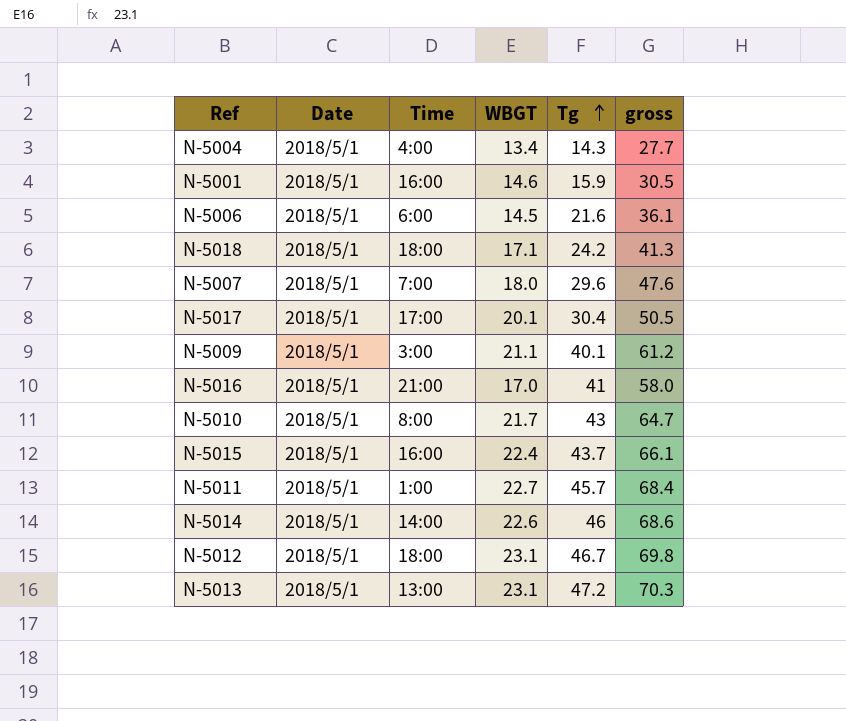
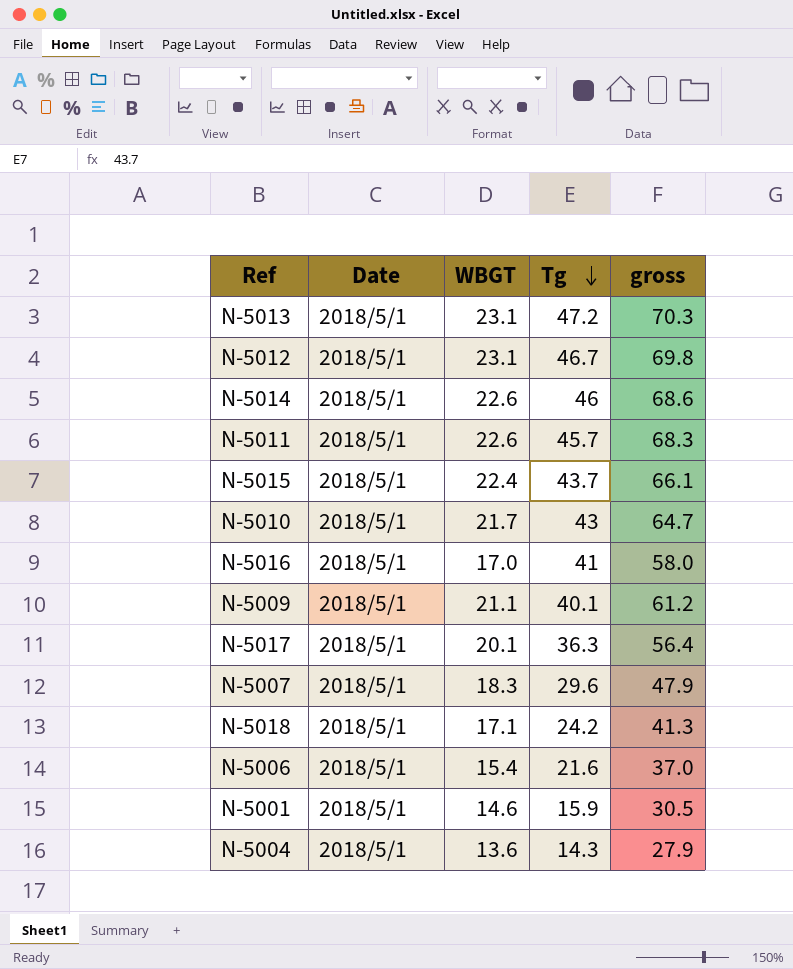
row order: Tg ascending -> Tg descending
column Time | position: 3 -> none
N-5011 | WBGT: 22.7 -> 22.6
N-5011 | gross: 68.4 -> 68.3
N-5017 | Tg: 30.4 -> 36.3
N-5017 | gross: 50.5 -> 56.4
N-5007 | WBGT: 18.0 -> 18.3
N-5007 | gross: 47.6 -> 47.9
N-5006 | WBGT: 14.5 -> 15.4
N-5006 | gross: 36.1 -> 37.0
N-5004 | WBGT: 13.4 -> 13.6
N-5004 | gross: 27.7 -> 27.9

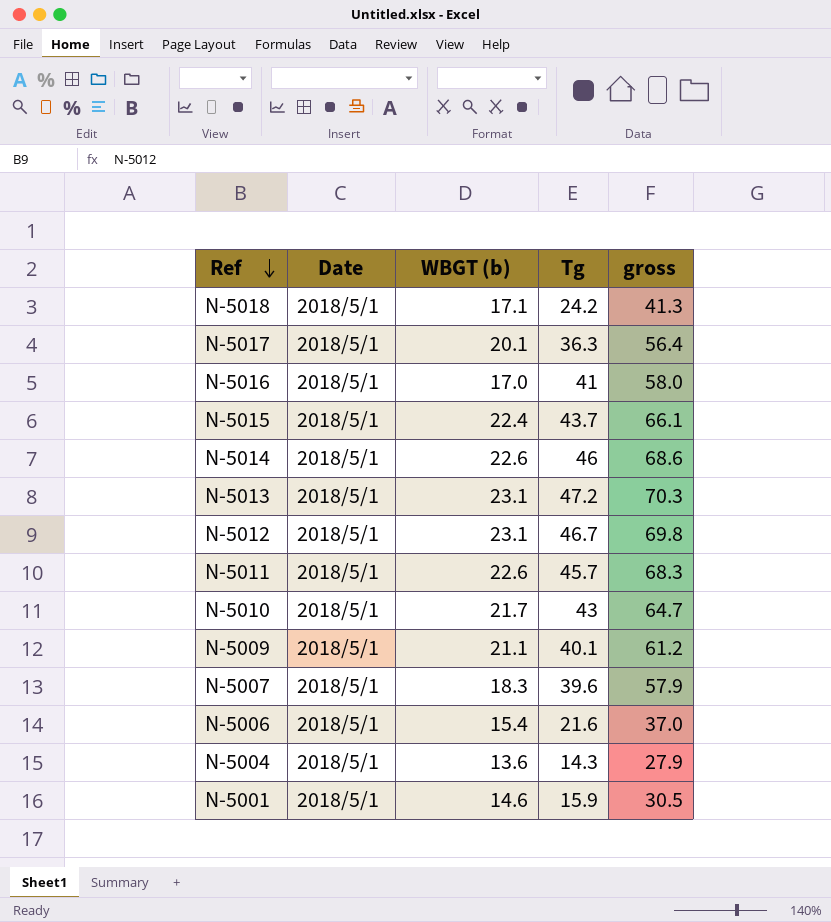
row order: Tg descending -> Ref descending
column name: WBGT -> WBGT (b)
N-5007 | Tg: 29.6 -> 39.6
N-5007 | gross: 47.9 -> 57.9

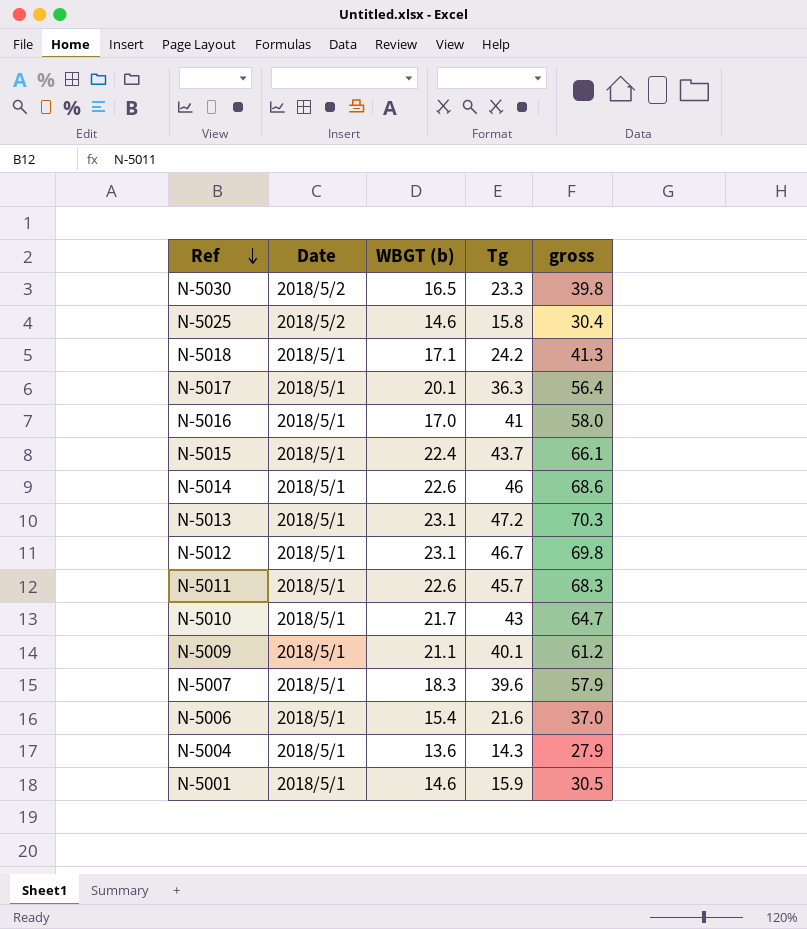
row N-5030: none -> 2018/5/2 | 16.5 | 23.3 | 39.8
row N-5025: none -> 2018/5/2 | 14.6 | 15.8 | 30.4

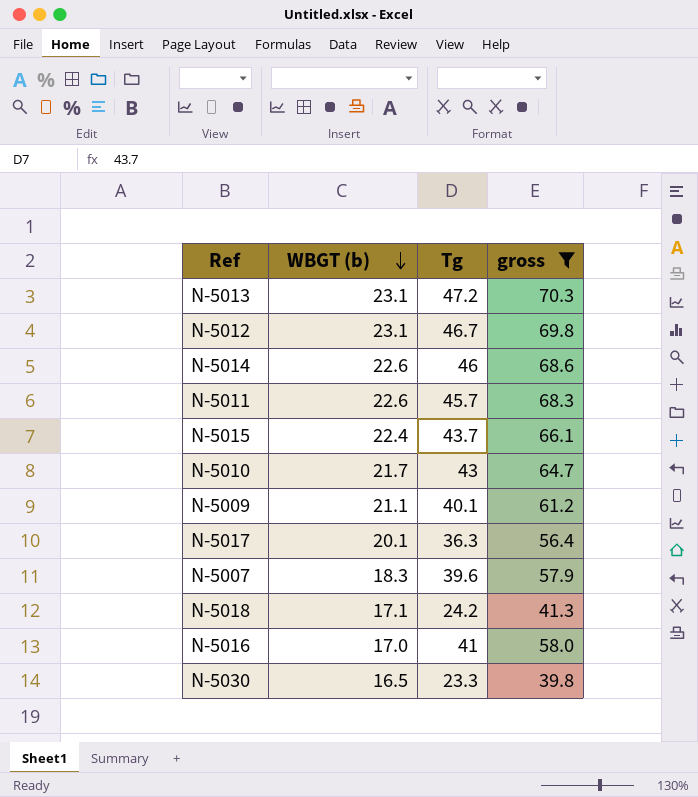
filter: none -> gross >= 39.8
row order: Ref descending -> WBGT (b) descending
column Date | position: 2 -> none

